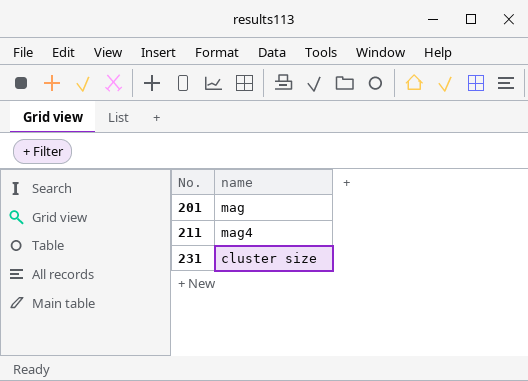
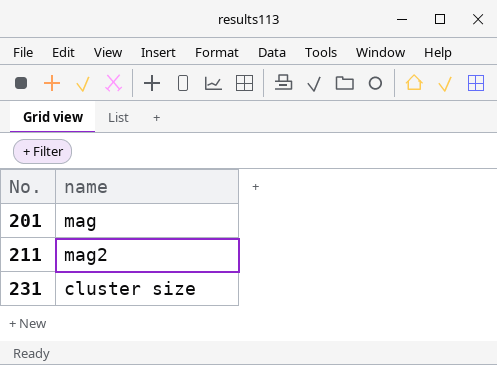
211 | name: mag4 -> mag2

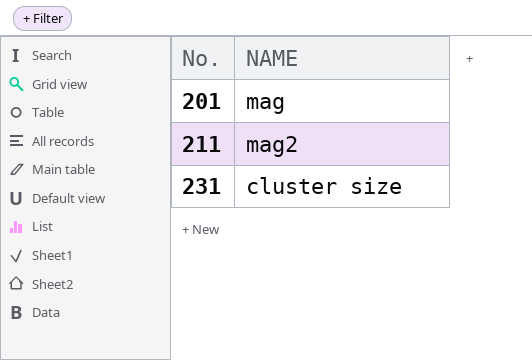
column name: name -> NAME

